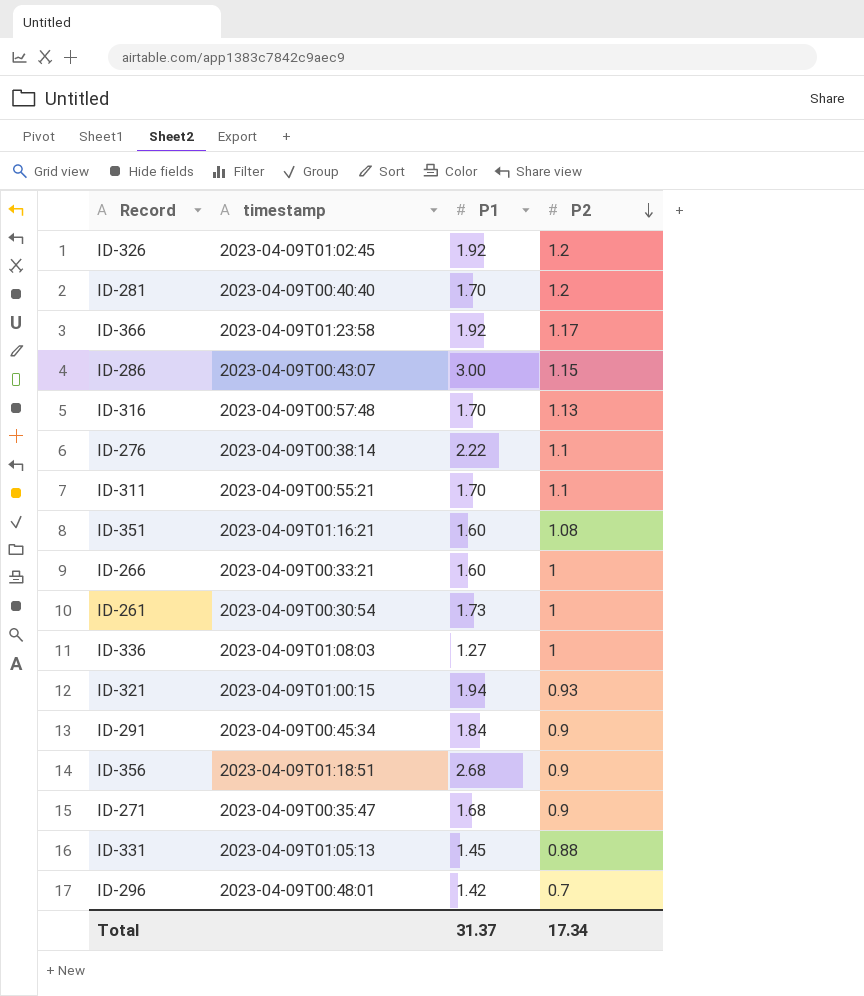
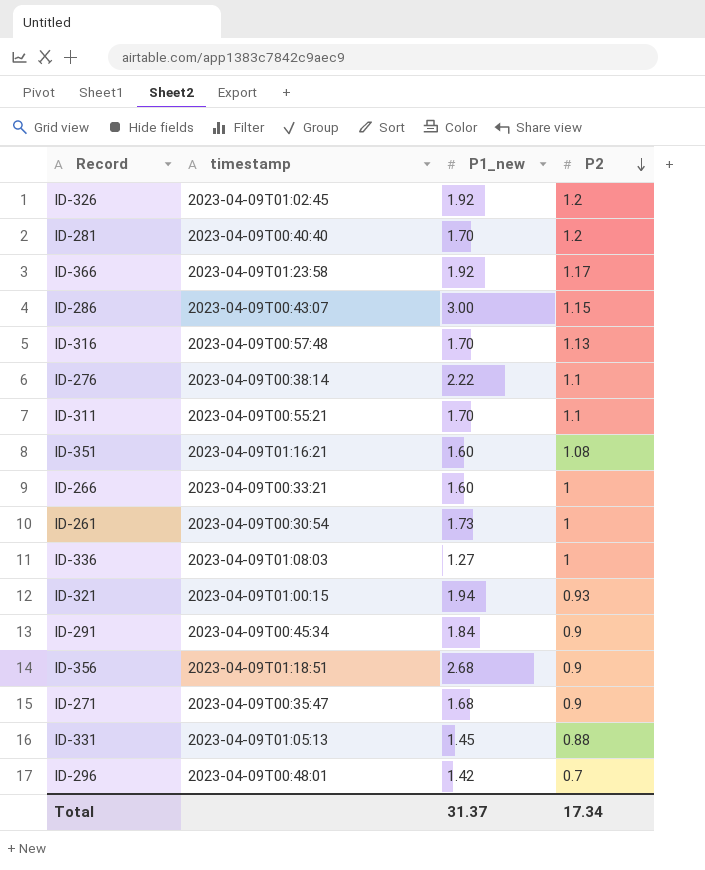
column name: P1 -> P1_new

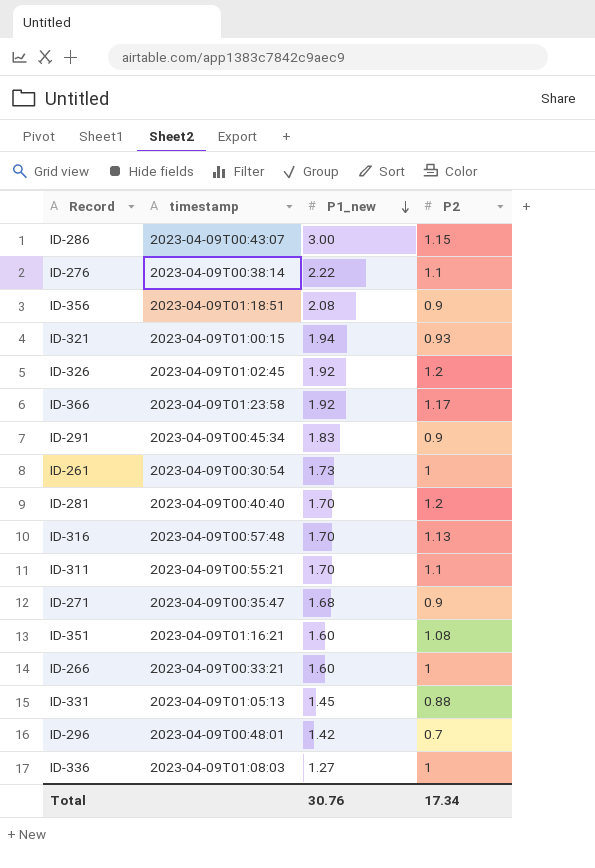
row order: P2 descending -> P1_new descending
ID-356 | P1_new: 2.68 -> 2.08
ID-291 | P1_new: 1.84 -> 1.83
Total | P1_new: 31.37 -> 30.76

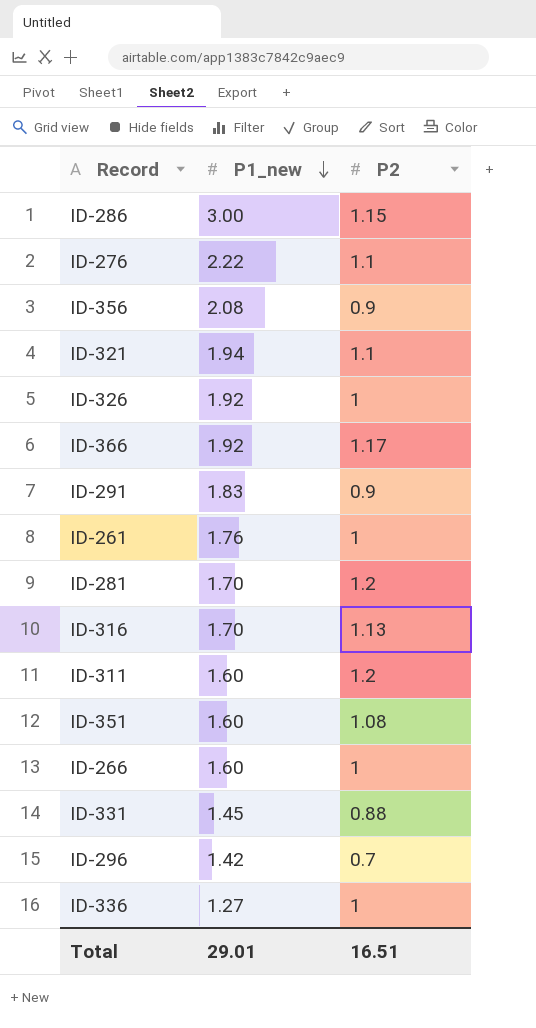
column timestamp | position: 2 -> none
row ID-271: 2023-04-09T00:35:47 | 1.68 | 0.9 -> none
ID-321 | P2: 0.93 -> 1.1
ID-326 | P2: 1.2 -> 1
ID-261 | P1_new: 1.73 -> 1.76
ID-311 | P1_new: 1.70 -> 1.60
ID-311 | P2: 1.1 -> 1.2
Total | P1_new: 30.76 -> 29.01
Total | P2: 17.34 -> 16.51

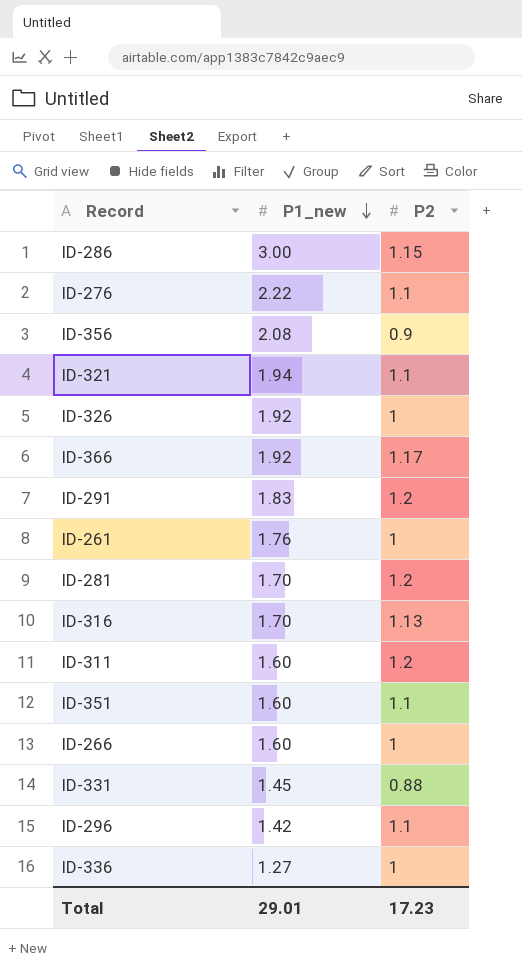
ID-291 | P2: 0.9 -> 1.2
ID-351 | P2: 1.08 -> 1.1
ID-296 | P2: 0.7 -> 1.1
Total | P2: 16.51 -> 17.23

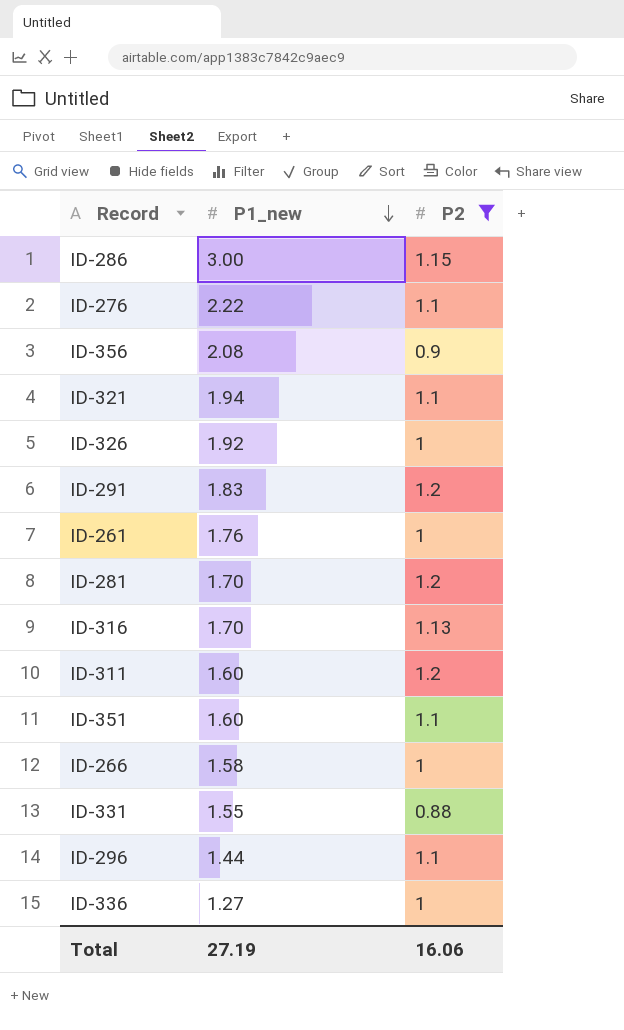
filter: none -> P2 != 1.17
ID-266 | P1_new: 1.60 -> 1.58
ID-331 | P1_new: 1.45 -> 1.55
ID-296 | P1_new: 1.42 -> 1.44
Total | P1_new: 29.01 -> 27.19
Total | P2: 17.23 -> 16.06

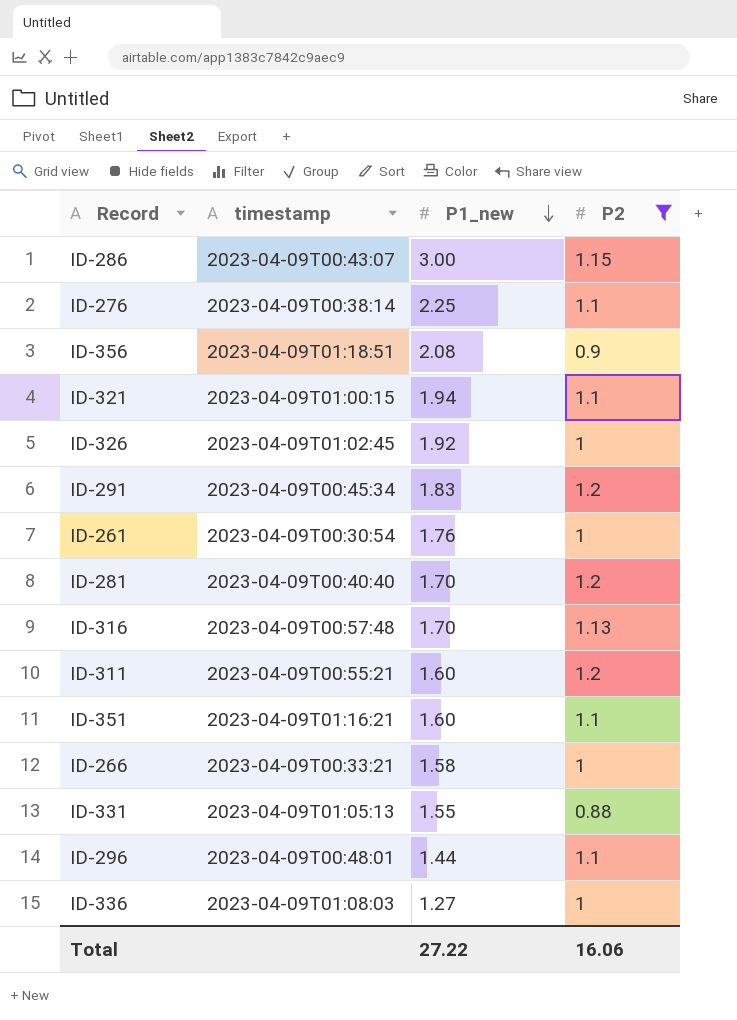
column timestamp | position: none -> 2
ID-276 | P1_new: 2.22 -> 2.25
Total | P1_new: 27.19 -> 27.22

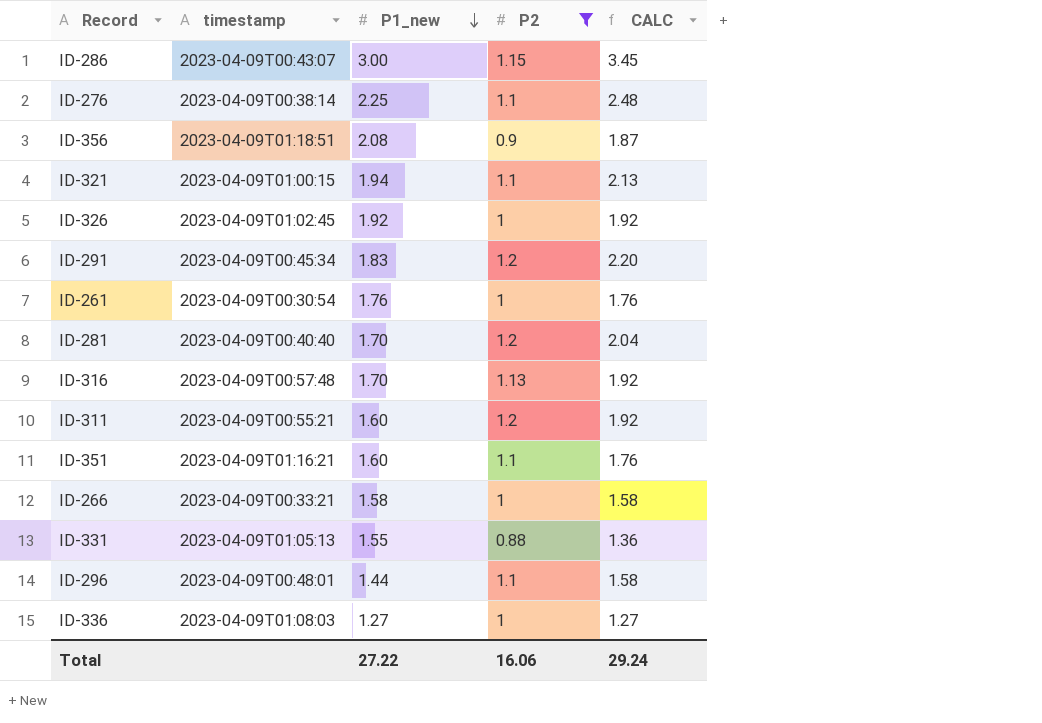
column CALC | formula: none -> [P1_new] * [P2]

